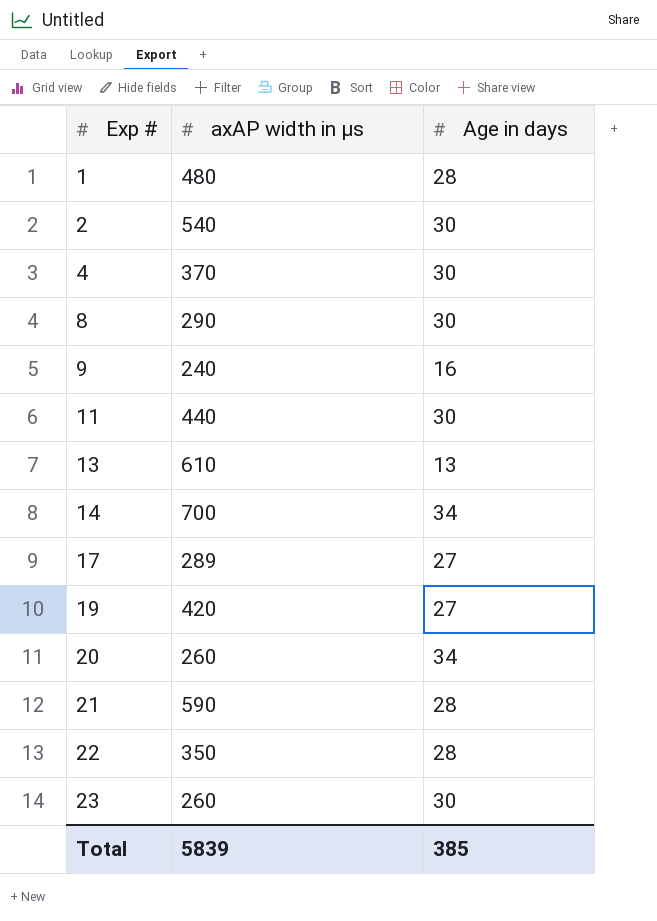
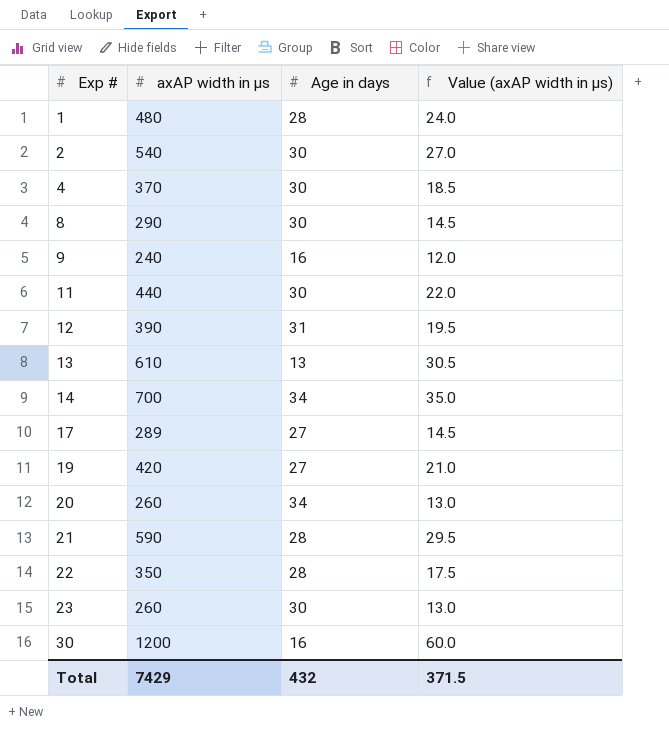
column Value (axAP width in µs) | formula: none -> [axAP width in µs] * 0.05
row 12: none -> 390 | 31 | 19.5
row 30: none -> 1200 | 16 | 60.0
Total | axAP width in µs: 5839 -> 7429
Total | Age in days: 385 -> 432

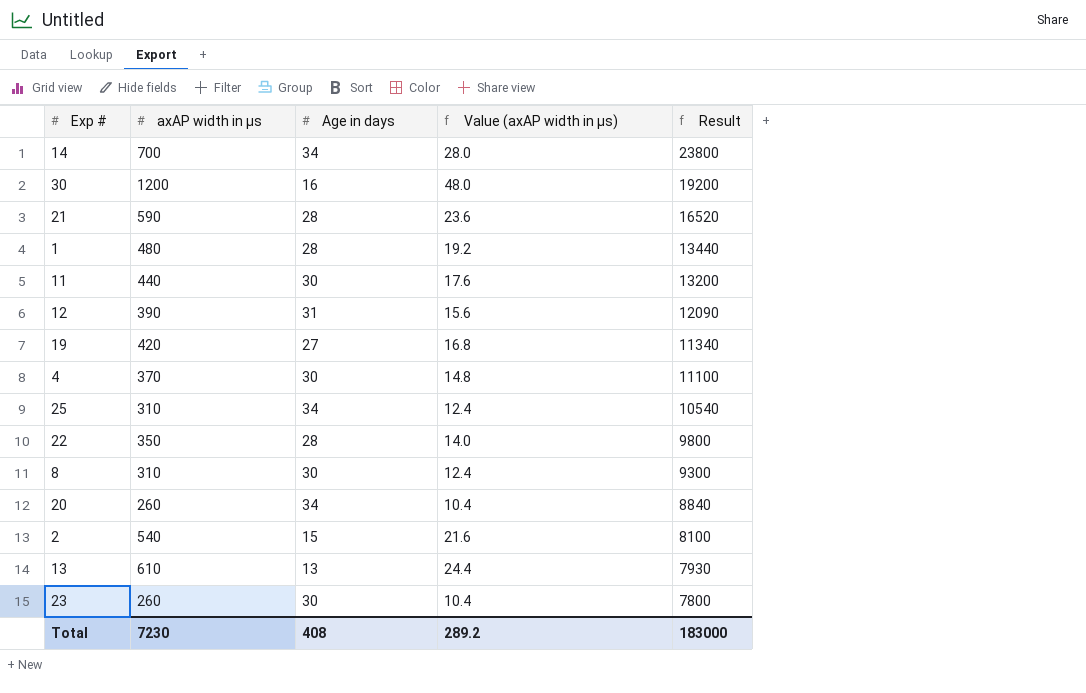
row order: Exp # ascending -> Result descending
column Value (axAP width in µs) | formula: [axAP width in µs] * 0.05 -> [axAP width in µs] * 0.04
column Result | formula: none -> [axAP width in µs] * [Age in days]
row 9: 240 | 16 | 12.0 -> none
row 17: 289 | 27 | 14.5 -> none
row 25: none -> 310 | 34 | 12.4 | 10540
8 | axAP width in µs: 290 -> 310
2 | Age in days: 30 -> 15
Total | axAP width in µs: 7429 -> 7230
Total | Age in days: 432 -> 408
Total | Value (axAP width in µs): 371.5 -> 289.2

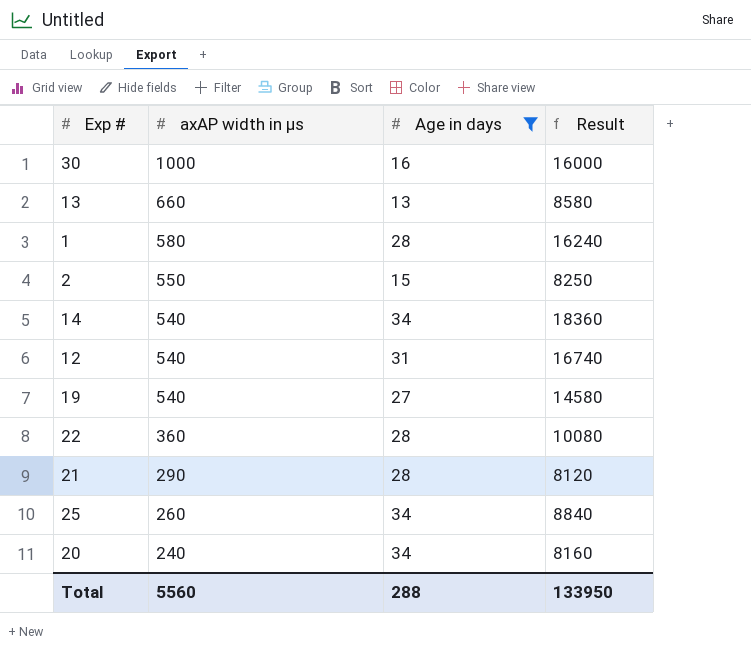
filter: none -> Age in days != 30
row order: Result descending -> axAP width in µs descending
column Value (axAP width in µs) | formula: [axAP width in µs] * 0.04 -> none
30 | axAP width in µs: 1200 -> 1000
30 | Result: 19200 -> 16000
13 | axAP width in µs: 610 -> 660
13 | Result: 7930 -> 8580
1 | axAP width in µs: 480 -> 580
1 | Result: 13440 -> 16240
2 | axAP width in µs: 540 -> 550
2 | Result: 8100 -> 8250
14 | axAP width in µs: 700 -> 540
14 | Result: 23800 -> 18360
12 | axAP width in µs: 390 -> 540
12 | Result: 12090 -> 16740
19 | axAP width in µs: 420 -> 540
19 | Result: 11340 -> 14580
22 | axAP width in µs: 350 -> 360
22 | Result: 9800 -> 10080
21 | axAP width in µs: 590 -> 290
21 | Result: 16520 -> 8120
25 | axAP width in µs: 310 -> 260
25 | Result: 10540 -> 8840
20 | axAP width in µs: 260 -> 240
20 | Result: 8840 -> 8160
Total | axAP width in µs: 7230 -> 5560
Total | Age in days: 408 -> 288
Total | Result: 183000 -> 133950

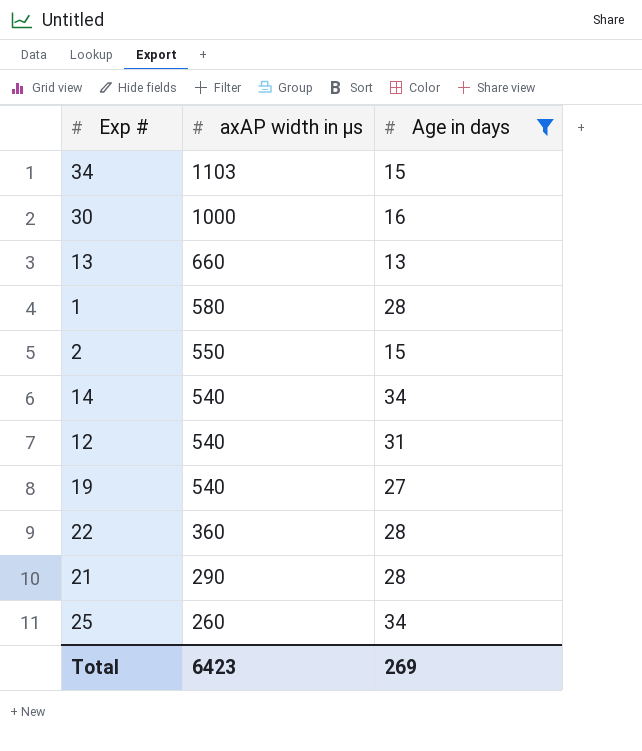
column Result | formula: [axAP width in µs] * [Age in days] -> none
row 20: 240 | 34 | 8160 -> none
row 34: none -> 1103 | 15
Total | axAP width in µs: 5560 -> 6423
Total | Age in days: 288 -> 269

